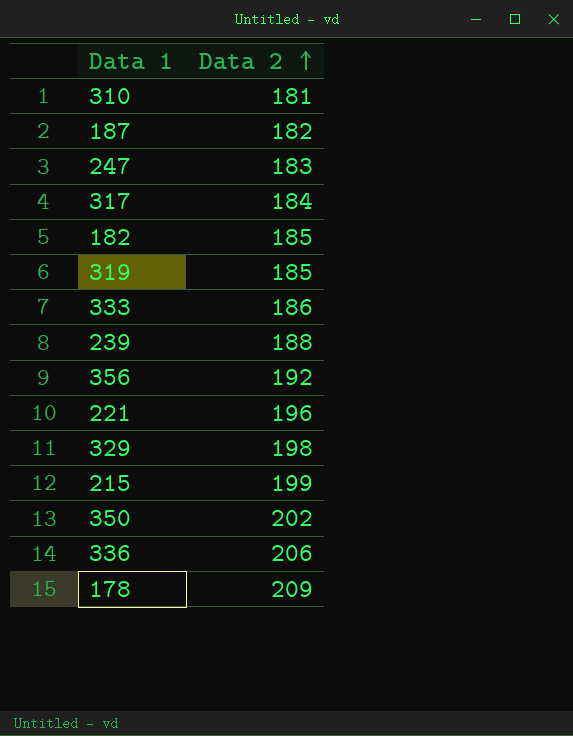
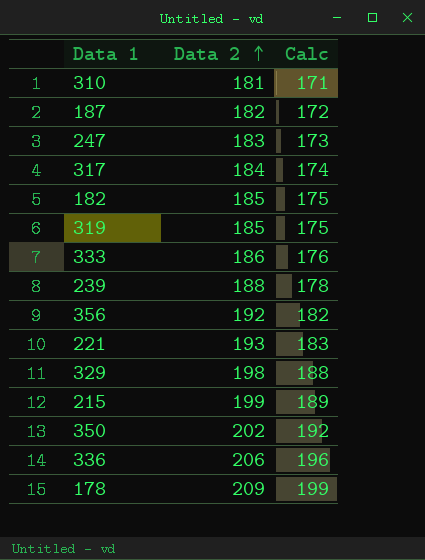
column Calc | formula: none -> [Data 2] - 10
221 | Data 2: 196 -> 193

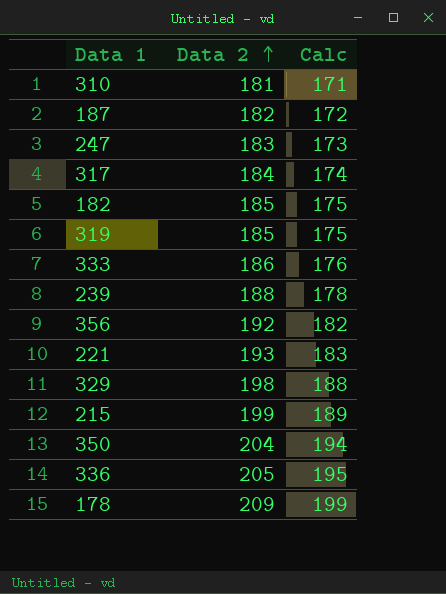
350 | Data 2: 202 -> 204
350 | Calc: 192 -> 194
336 | Data 2: 206 -> 205
336 | Calc: 196 -> 195

